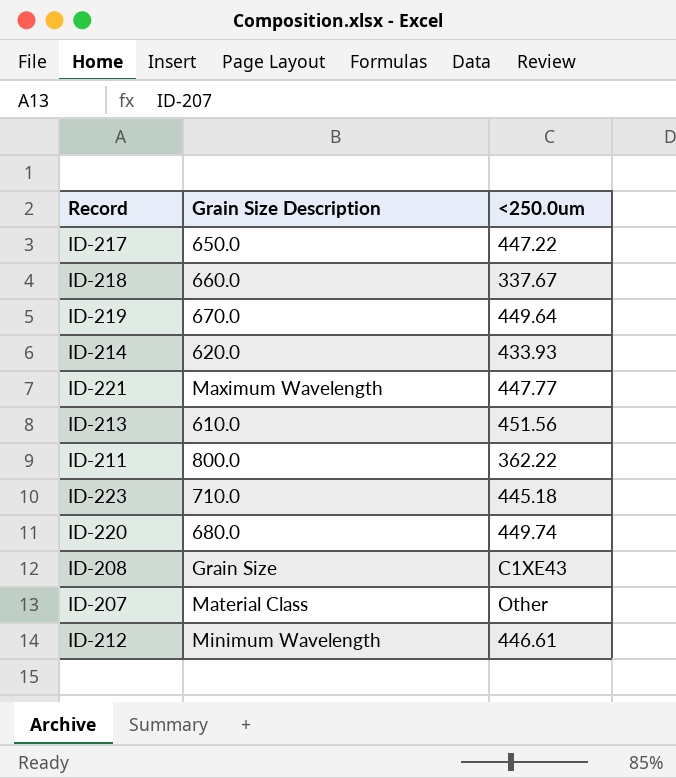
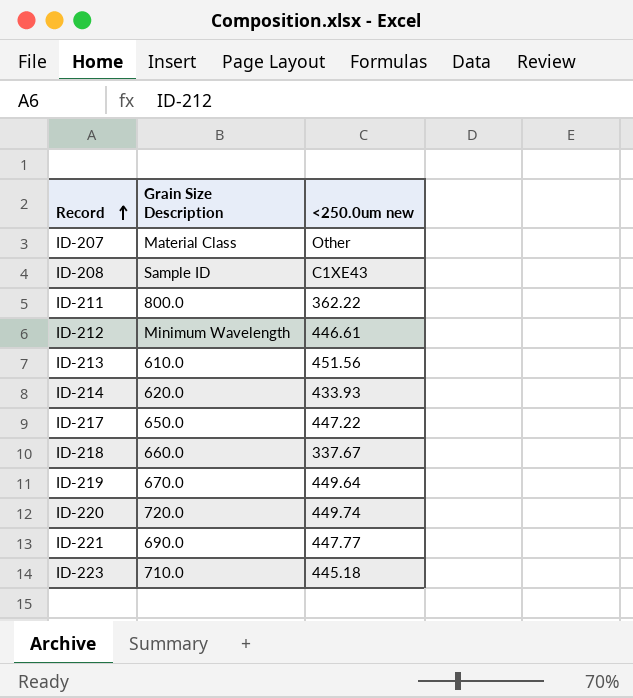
row order: none -> Record ascending
column name: <250.0um -> <250.0um new
ID-208 | Grain Size Description: Grain Size -> Sample ID
ID-220 | Grain Size Description: 680.0 -> 720.0
ID-221 | Grain Size Description: Maximum Wavelength -> 690.0

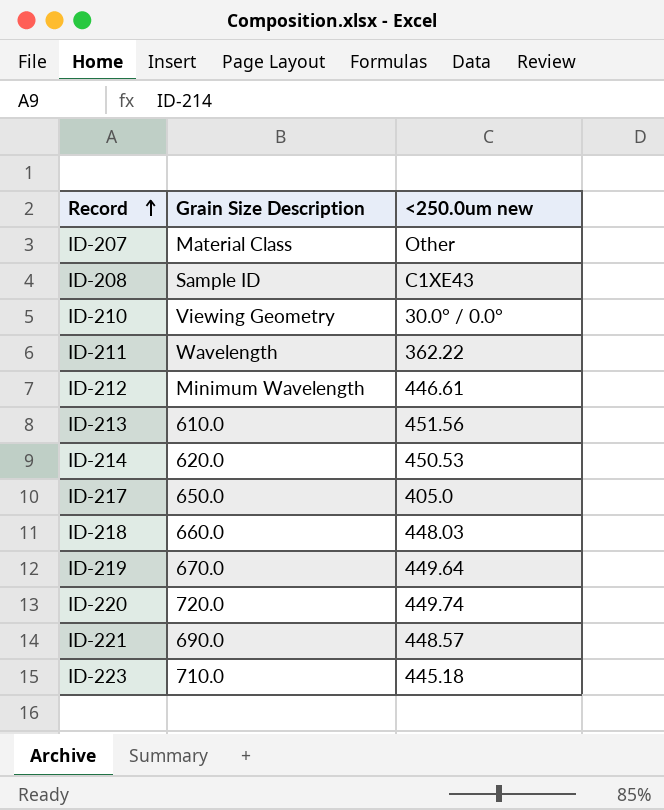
row ID-210: none -> Viewing Geometry | 30.0° / 0.0°
ID-211 | Grain Size Description: 800.0 -> Wavelength
ID-214 | <250.0um new: 433.93 -> 450.53
ID-217 | <250.0um new: 447.22 -> 405.0
ID-218 | <250.0um new: 337.67 -> 448.03
ID-221 | <250.0um new: 447.77 -> 448.57

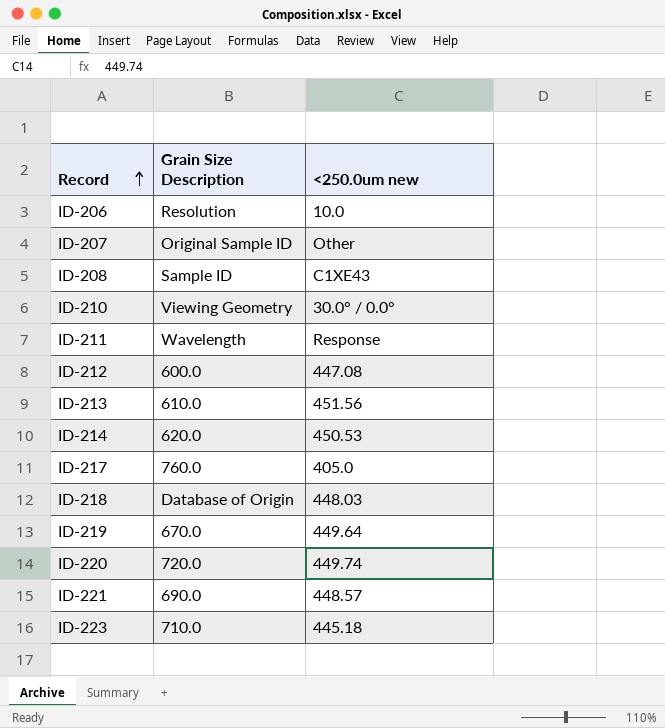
row ID-206: none -> Resolution | 10.0
ID-207 | Grain Size Description: Material Class -> Original Sample ID
ID-211 | <250.0um new: 362.22 -> Response
ID-212 | Grain Size Description: Minimum Wavelength -> 600.0
ID-212 | <250.0um new: 446.61 -> 447.08
ID-217 | Grain Size Description: 650.0 -> 760.0
ID-218 | Grain Size Description: 660.0 -> Database of Origin

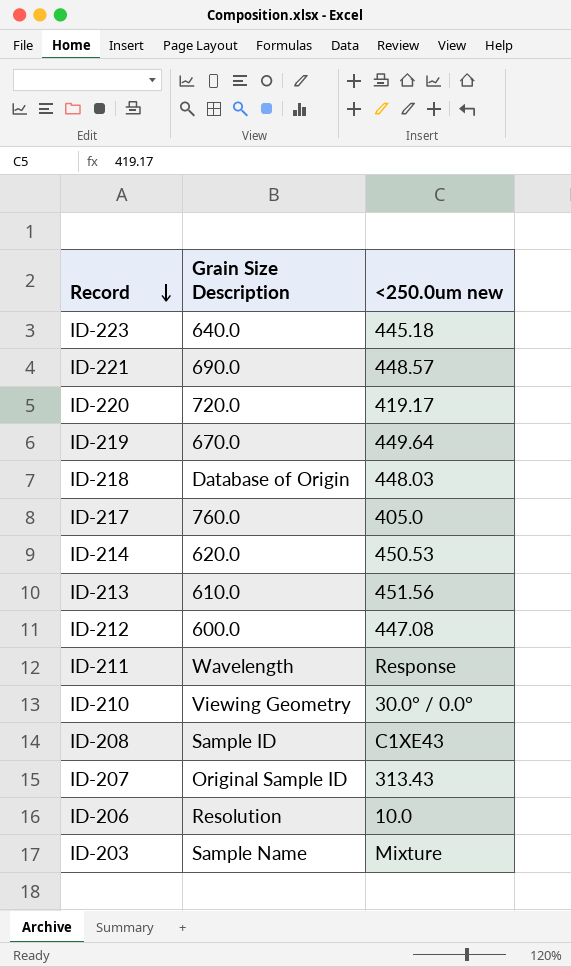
row order: Record ascending -> Record descending
ID-223 | Grain Size Description: 710.0 -> 640.0
ID-220 | <250.0um new: 449.74 -> 419.17
ID-207 | <250.0um new: Other -> 313.43
row ID-203: none -> Sample Name | Mixture

